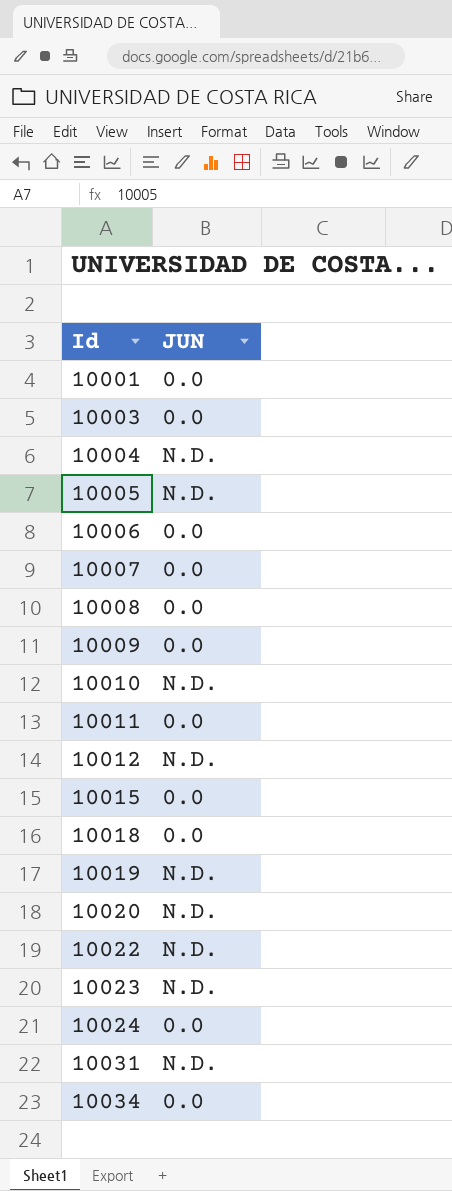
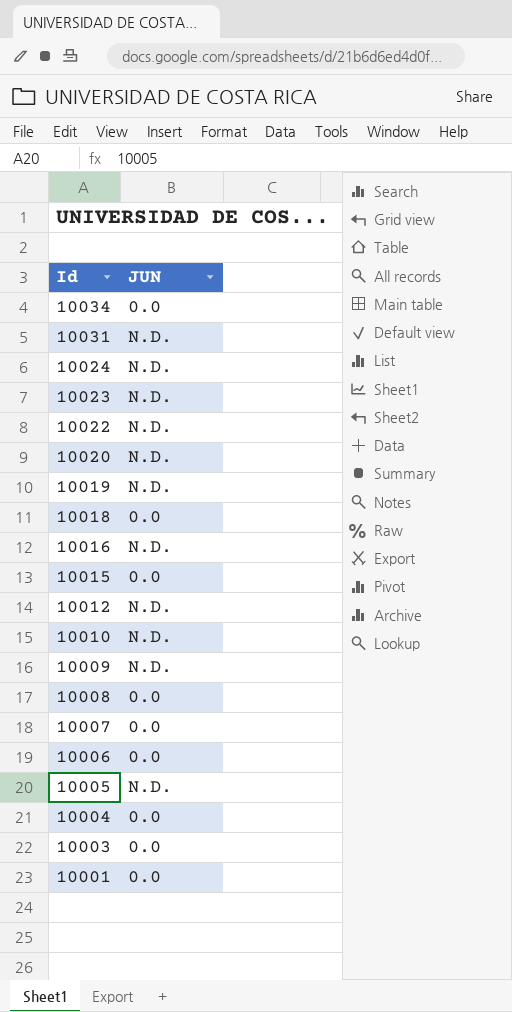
row order: Id ascending -> Id descending
row 10011: 0.0 -> none
10024 | JUN: 0.0 -> N.D.
row 10016: none -> N.D.
10009 | JUN: 0.0 -> N.D.
10004 | JUN: N.D. -> 0.0

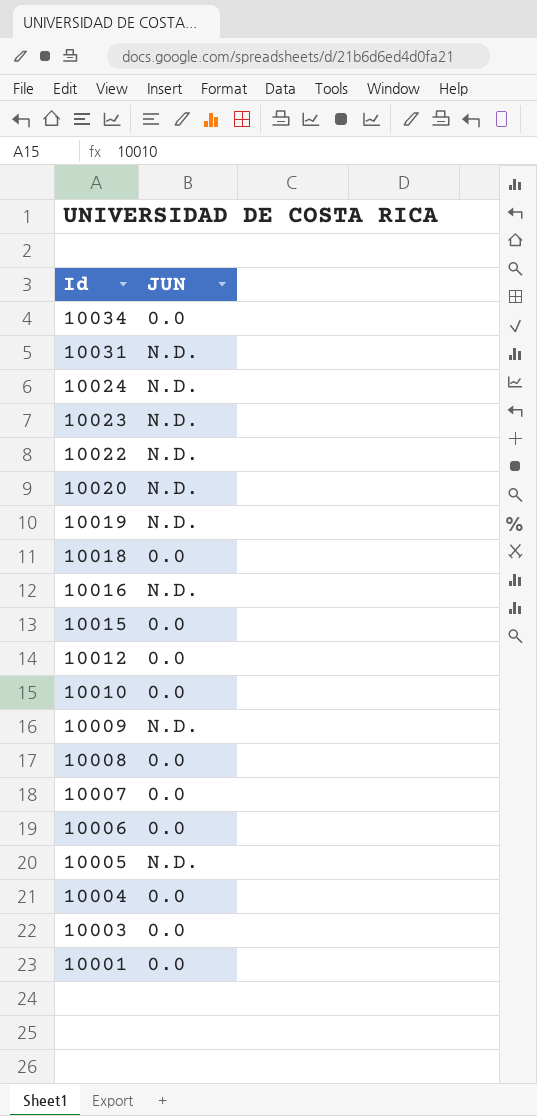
10012 | JUN: N.D. -> 0.0
10010 | JUN: N.D. -> 0.0

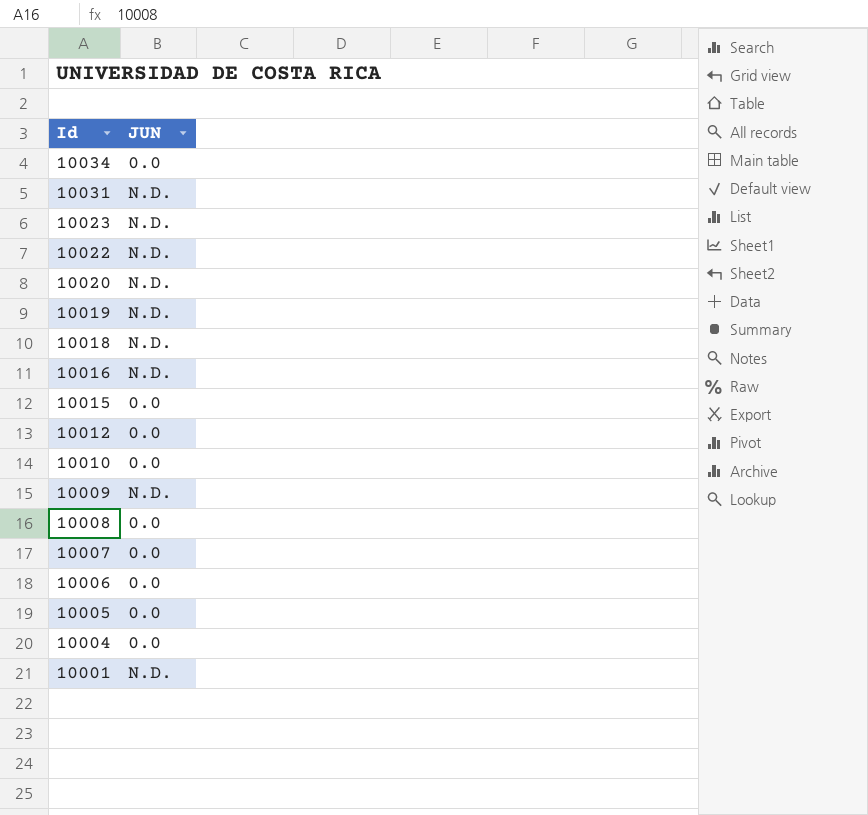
row 10024: N.D. -> none
row 10003: 0.0 -> none
10018 | JUN: 0.0 -> N.D.
10005 | JUN: N.D. -> 0.0
10001 | JUN: 0.0 -> N.D.

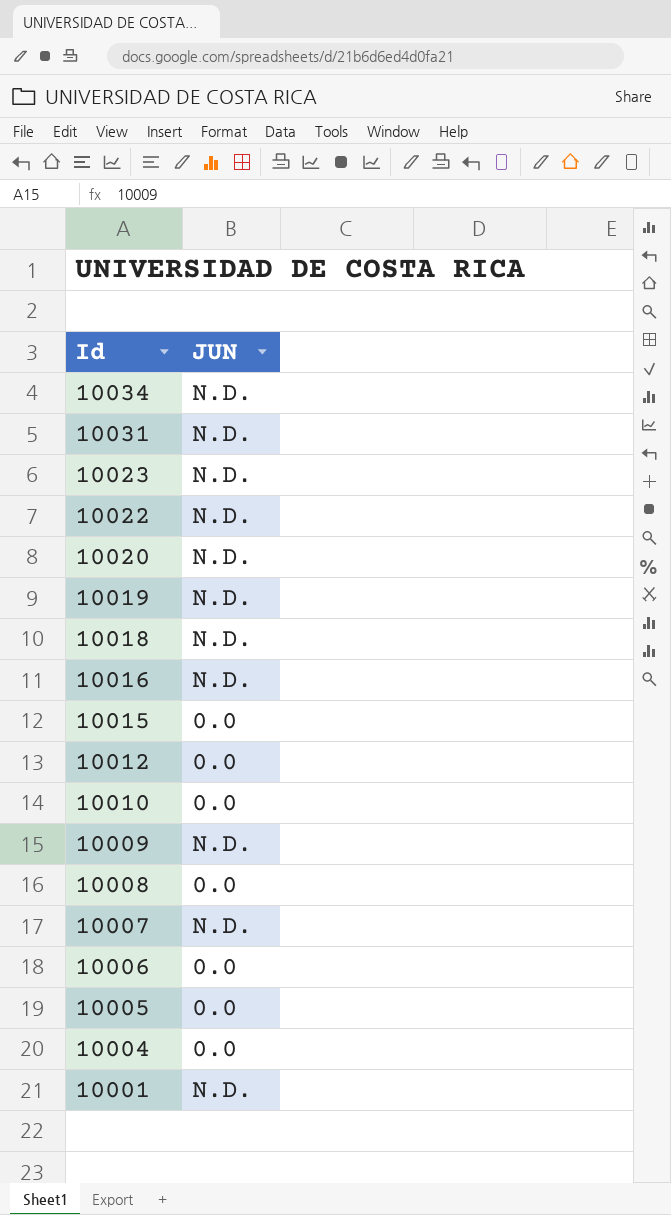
10034 | JUN: 0.0 -> N.D.
10007 | JUN: 0.0 -> N.D.

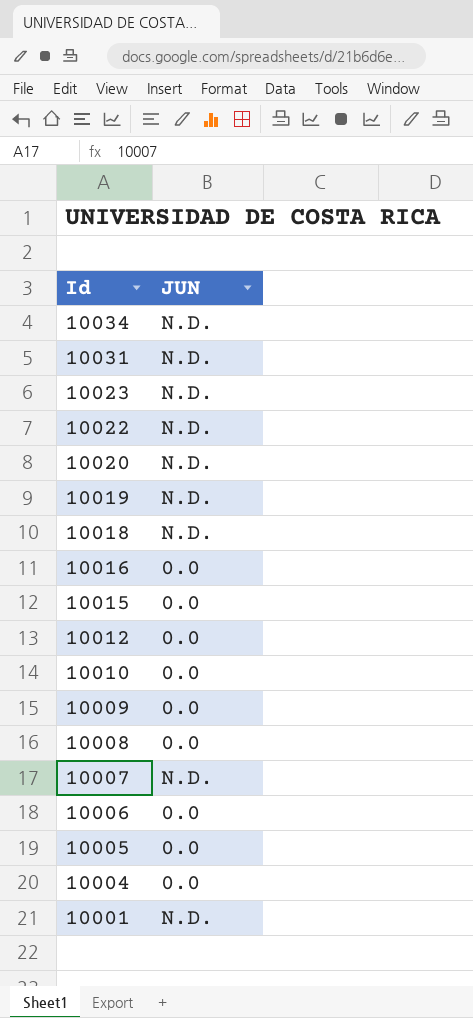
10016 | JUN: N.D. -> 0.0
10009 | JUN: N.D. -> 0.0

